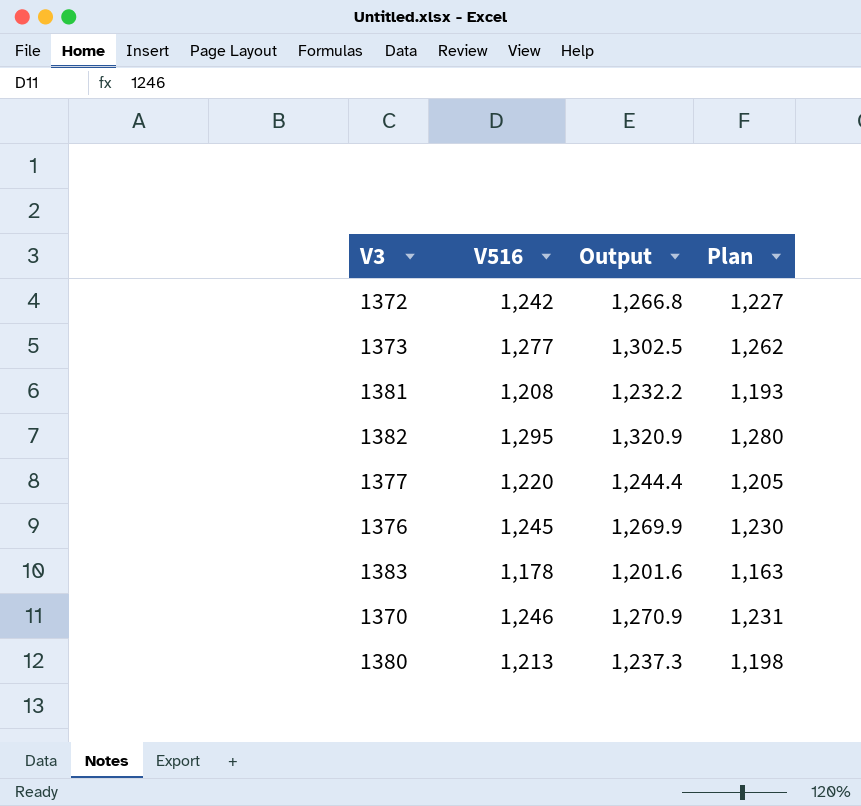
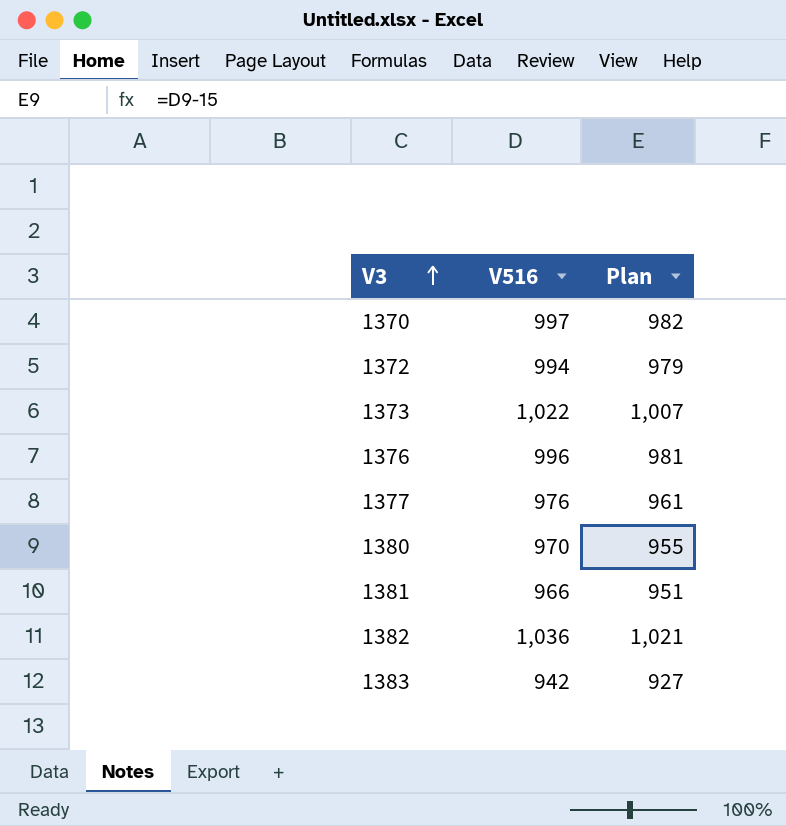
row order: none -> V3 ascending
column Output | formula: [V516] * 1.02 -> none
1370 | V516: 1,246 -> 997
1370 | Plan: 1,231 -> 982
1372 | V516: 1,242 -> 994
1372 | Plan: 1,227 -> 979
1373 | V516: 1,277 -> 1,022
1373 | Plan: 1,262 -> 1,007
1376 | V516: 1,245 -> 996
1376 | Plan: 1,230 -> 981
1377 | V516: 1,220 -> 976
1377 | Plan: 1,205 -> 961
1380 | V516: 1,213 -> 970
1380 | Plan: 1,198 -> 955
1381 | V516: 1,208 -> 966
1381 | Plan: 1,193 -> 951
1382 | V516: 1,295 -> 1,036
1382 | Plan: 1,280 -> 1,021
1383 | V516: 1,178 -> 942
1383 | Plan: 1,163 -> 927

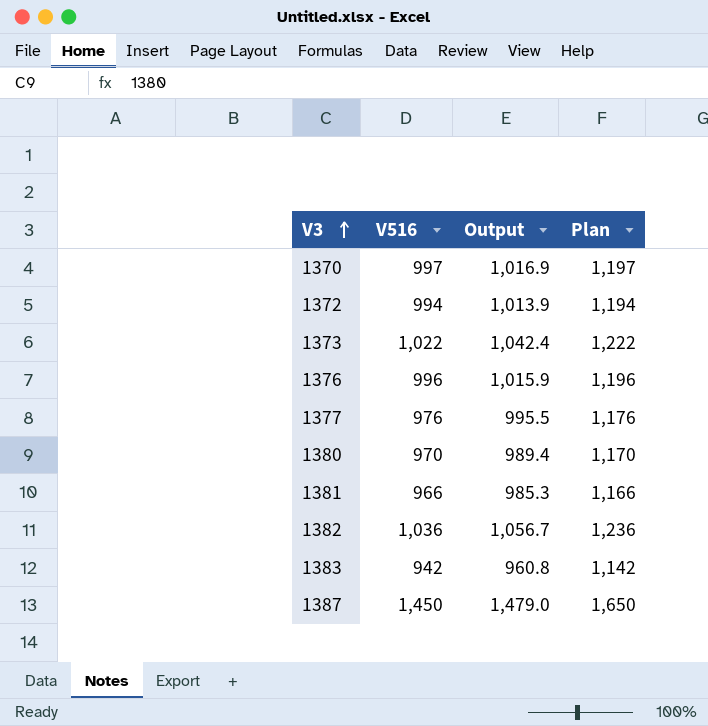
column Output | formula: none -> [V516] * 1.02
column Plan | formula: [V516] - 15 -> [V516] + 200
row 1387: none -> 1,450 | 1,479.0 | 1,650

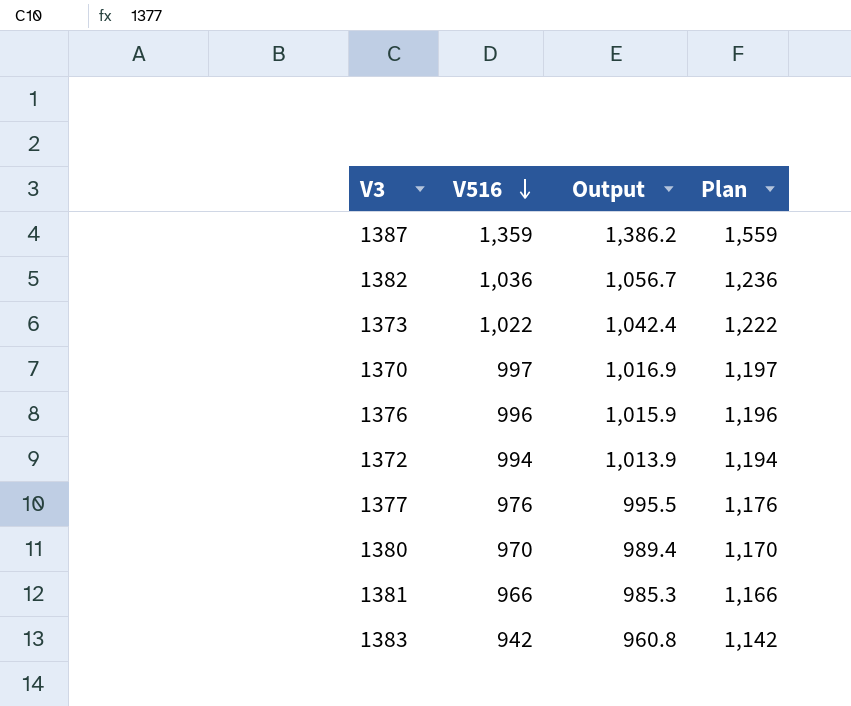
row order: V3 ascending -> V516 descending
1387 | V516: 1,450 -> 1,359
1387 | Output: 1,479.0 -> 1,386.2
1387 | Plan: 1,650 -> 1,559

